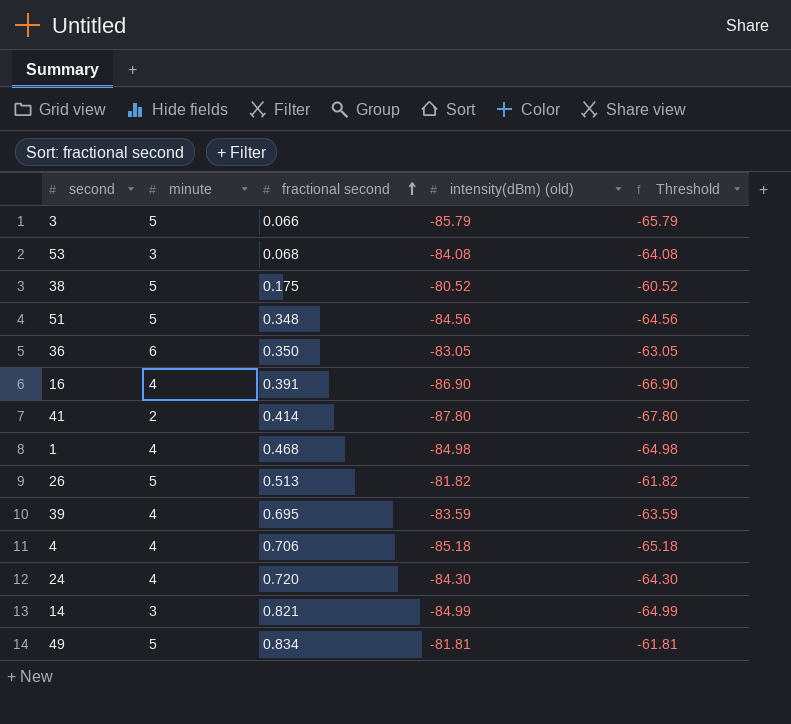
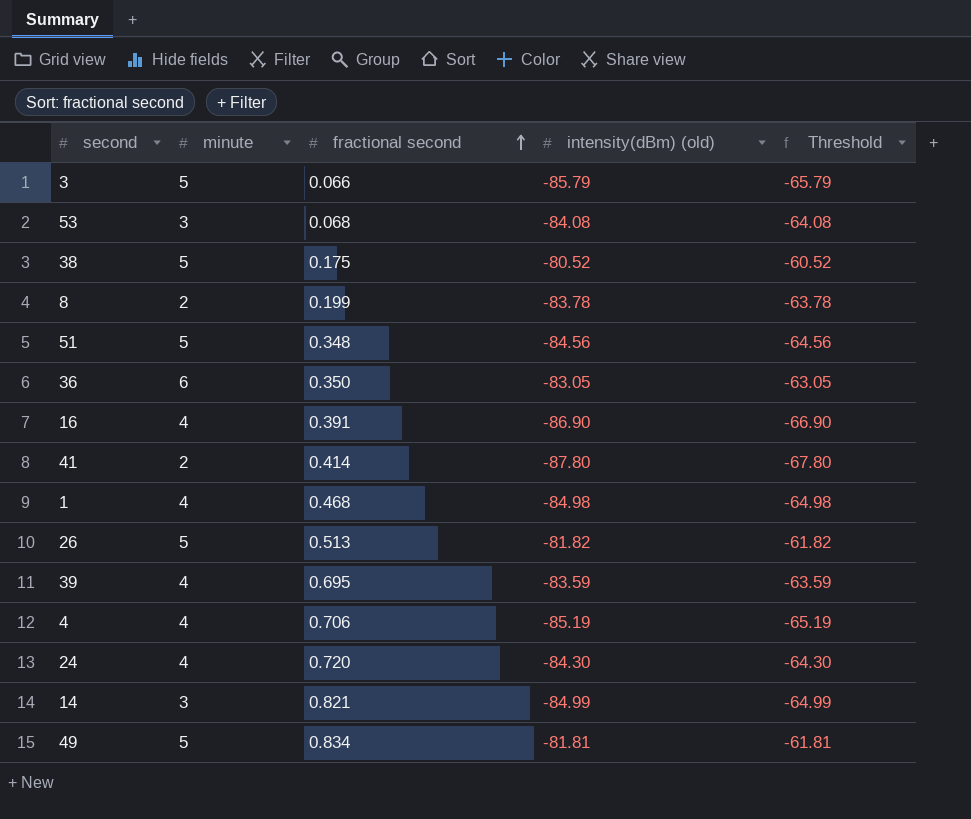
row 8: none -> 2 | 0.199 | -83.78 | -63.78
4 | intensity(dBm) (old): -85.18 -> -85.19
4 | Threshold: -65.18 -> -65.19

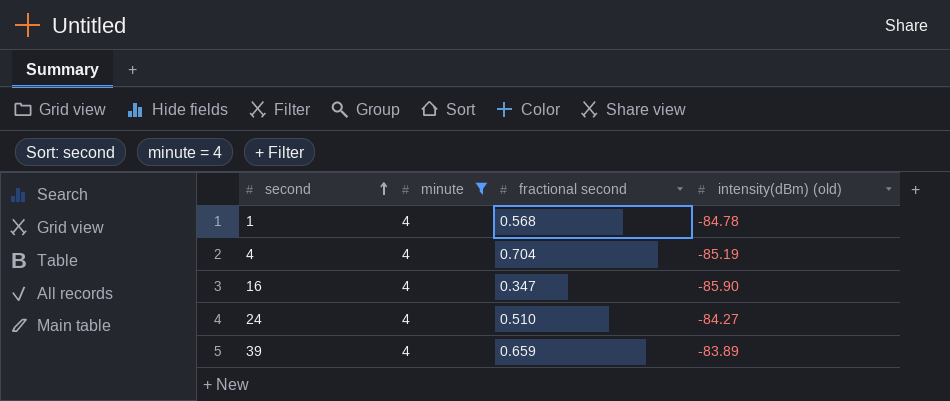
filter: none -> minute = 4
row order: fractional second ascending -> second ascending
column Threshold | formula: [intensity(dBm) (old)] + 20 -> none
1 | fractional second: 0.468 -> 0.568
1 | intensity(dBm) (old): -84.98 -> -84.78
4 | fractional second: 0.706 -> 0.704
16 | fractional second: 0.391 -> 0.347
16 | intensity(dBm) (old): -86.90 -> -85.90
24 | fractional second: 0.720 -> 0.510
24 | intensity(dBm) (old): -84.30 -> -84.27
39 | fractional second: 0.695 -> 0.659
39 | intensity(dBm) (old): -83.59 -> -83.89

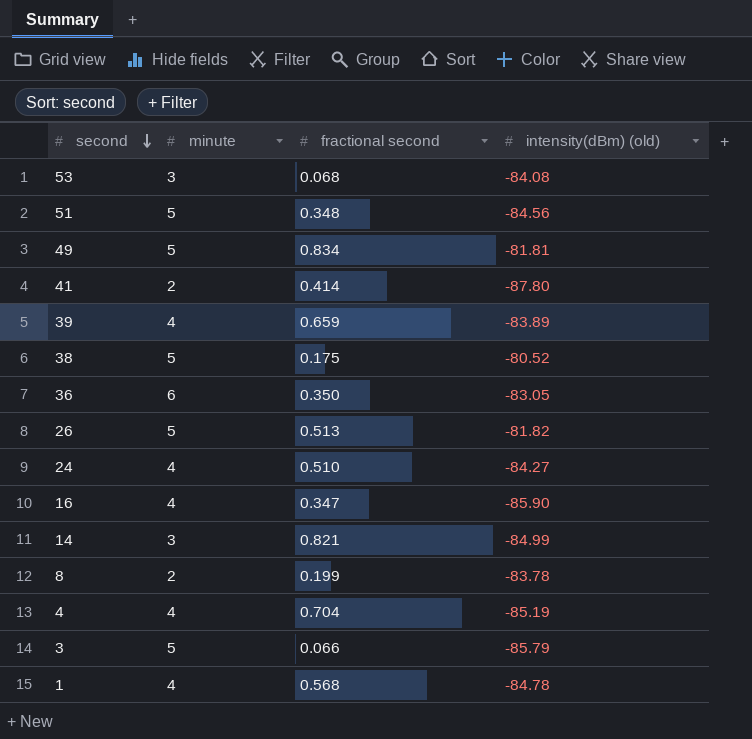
filter: minute = 4 -> none
row order: second ascending -> second descending

